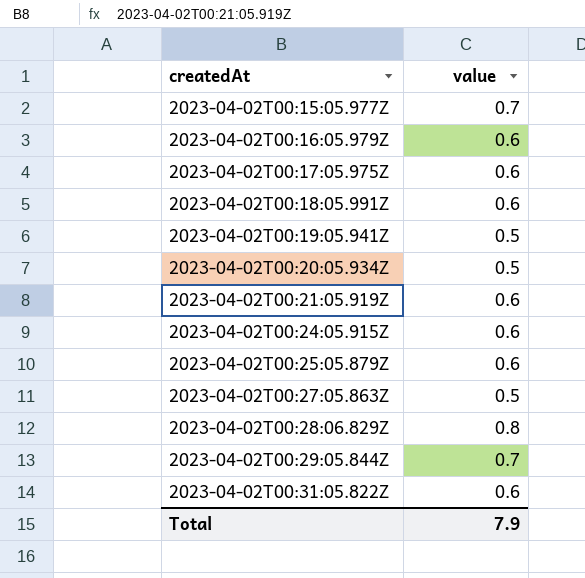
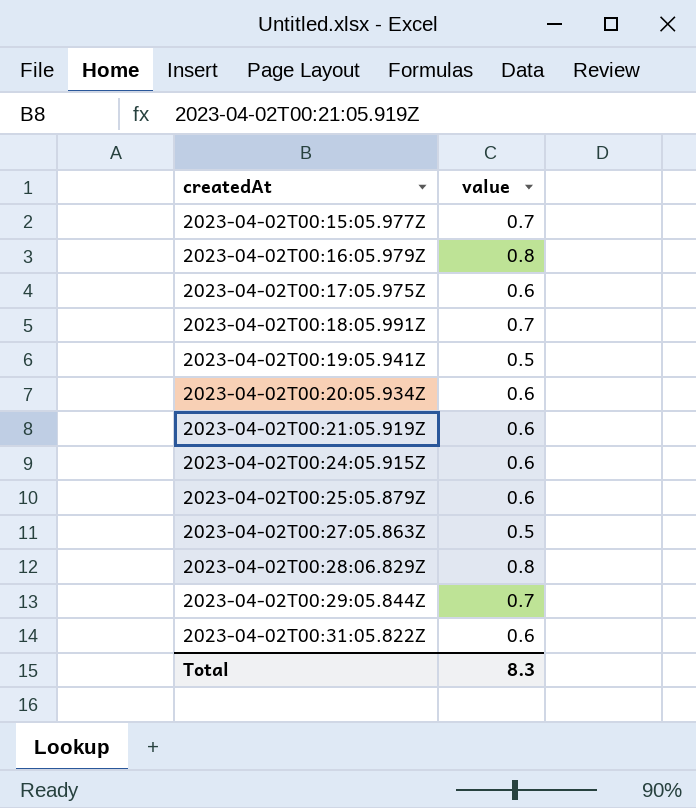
2023-04-02T00:16:05.979Z | value: 0.6 -> 0.8
2023-04-02T00:18:05.991Z | value: 0.6 -> 0.7
2023-04-02T00:20:05.934Z | value: 0.5 -> 0.6
Total | value: 7.9 -> 8.3

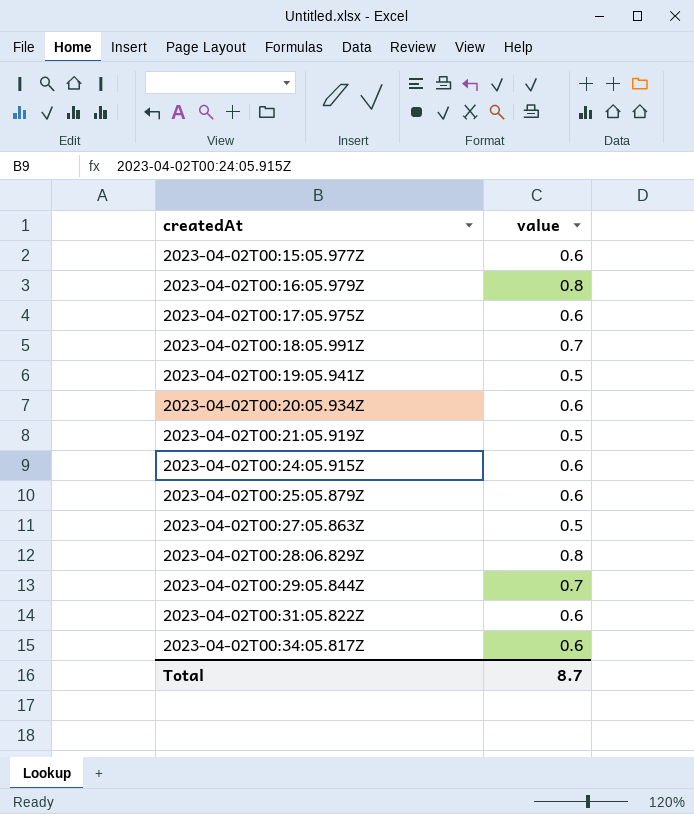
2023-04-02T00:15:05.977Z | value: 0.7 -> 0.6
2023-04-02T00:21:05.919Z | value: 0.6 -> 0.5
row 2023-04-02T00:34:05.817Z: none -> 0.6
Total | value: 8.3 -> 8.7

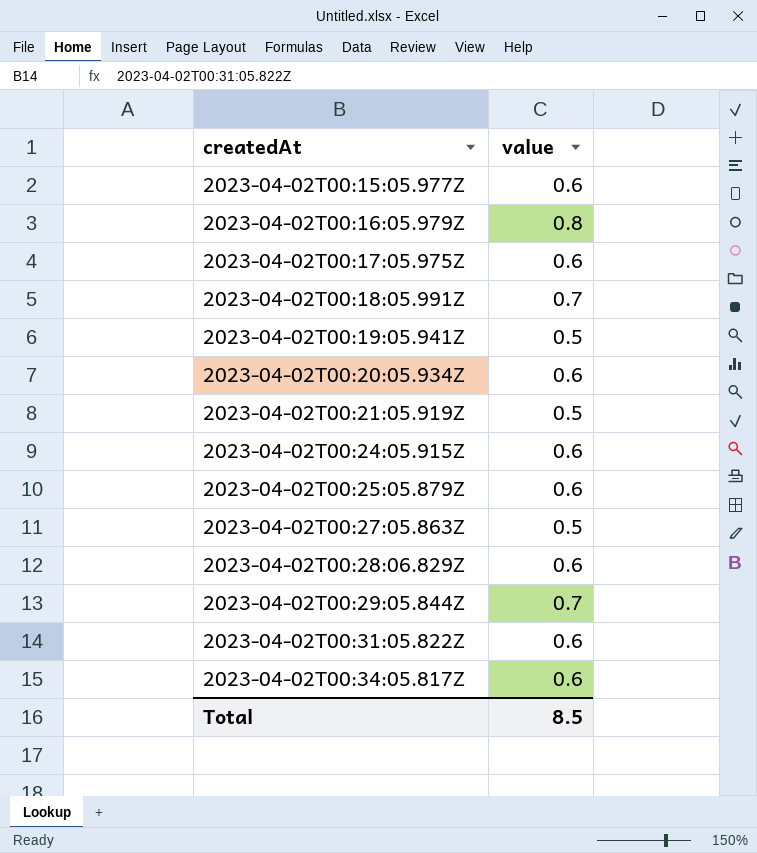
2023-04-02T00:28:06.829Z | value: 0.8 -> 0.6
Total | value: 8.7 -> 8.5

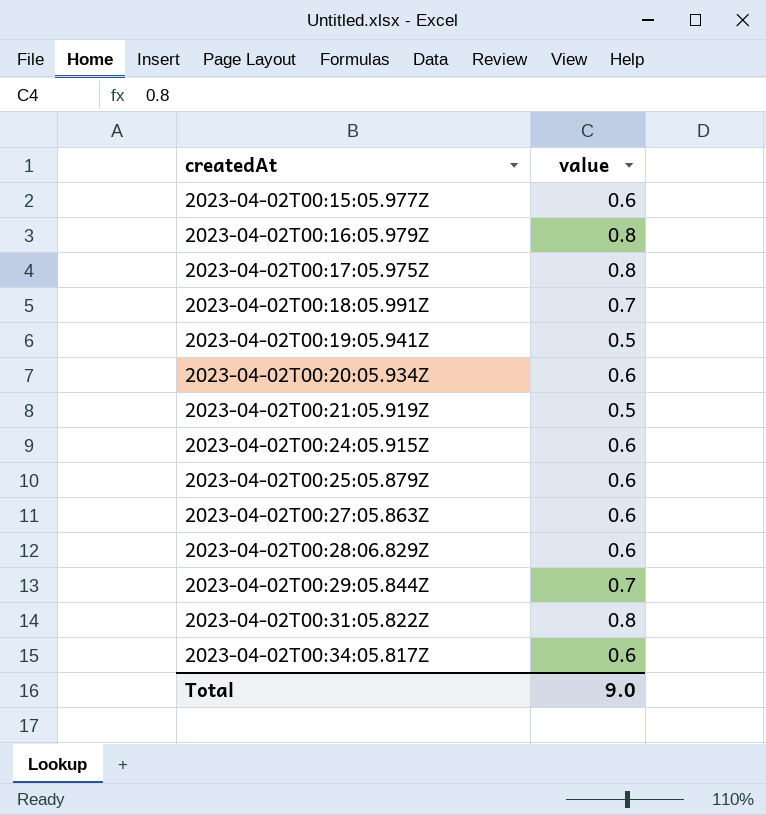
2023-04-02T00:17:05.975Z | value: 0.6 -> 0.8
2023-04-02T00:27:05.863Z | value: 0.5 -> 0.6
2023-04-02T00:31:05.822Z | value: 0.6 -> 0.8
Total | value: 8.5 -> 9.0

